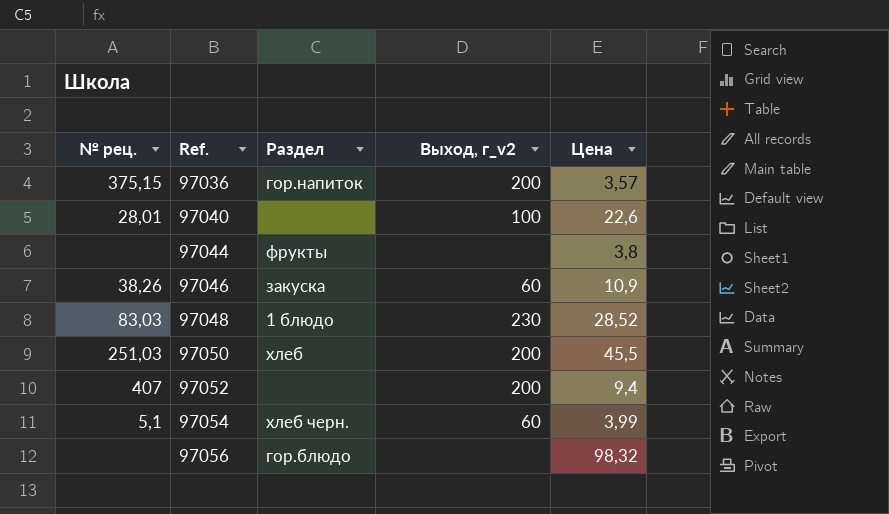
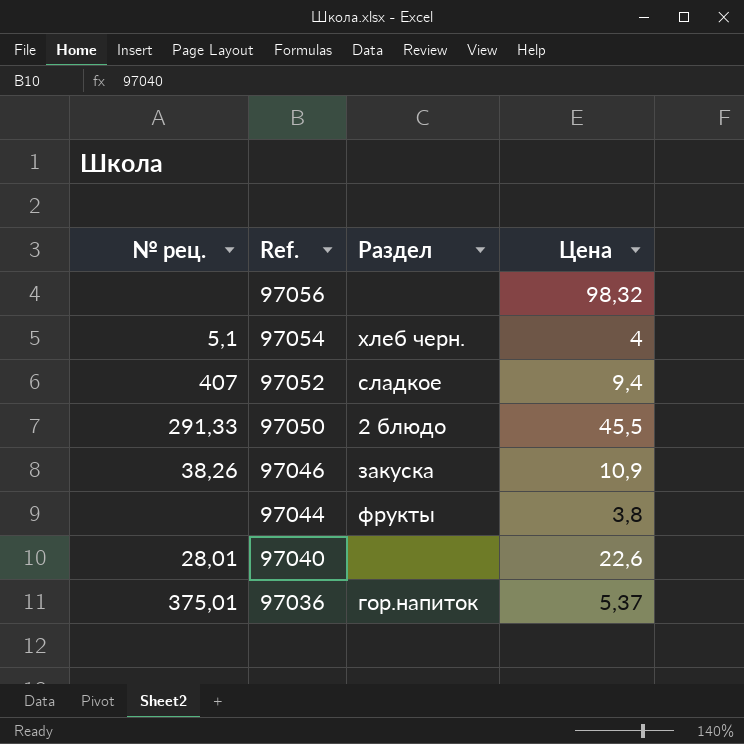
row order: Ref. ascending -> Ref. descending
column Выход, г_v2 | position: 4 -> none
row 97048: 83,03 | 1 блюдо | 230 | 28,52 -> none
97056 | Раздел: гор.блюдо -> none
97054 | Цена: 3,99 -> 4
97052 | Раздел: none -> сладкое
97050 | № рец.: 251,03 -> 291,33
97050 | Раздел: хлеб -> 2 блюдо
97036 | № рец.: 375,15 -> 375,01
97036 | Цена: 3,57 -> 5,37

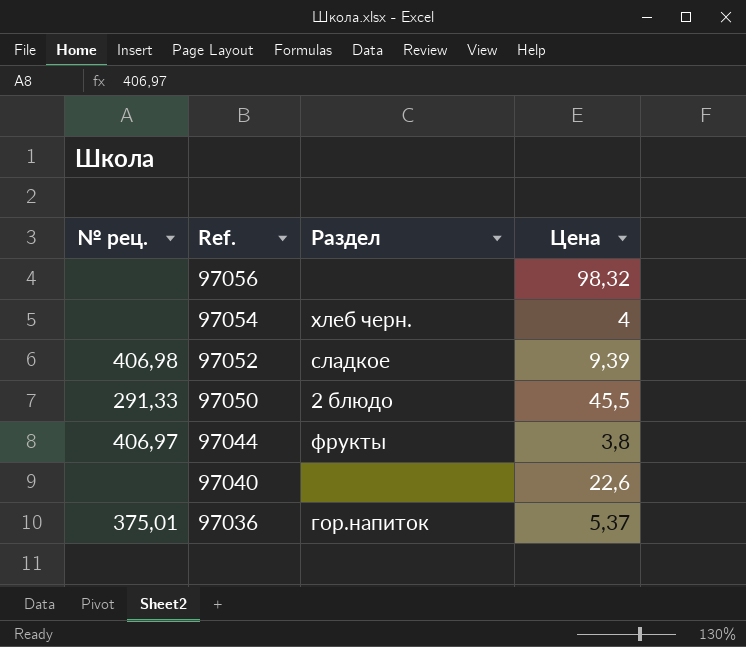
row 97046: 38,26 | закуска | 10,9 -> none
97054 | № рец.: 5,1 -> none
97052 | № рец.: 407 -> 406,98
97052 | Цена: 9,4 -> 9,39
97044 | № рец.: none -> 406,97
97040 | № рец.: 28,01 -> none

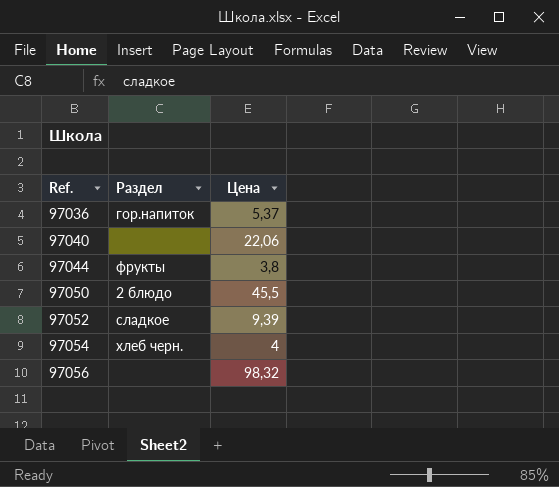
row order: Ref. descending -> Ref. ascending
column № рец. | position: 1 -> none
97040 | Цена: 22,6 -> 22,06

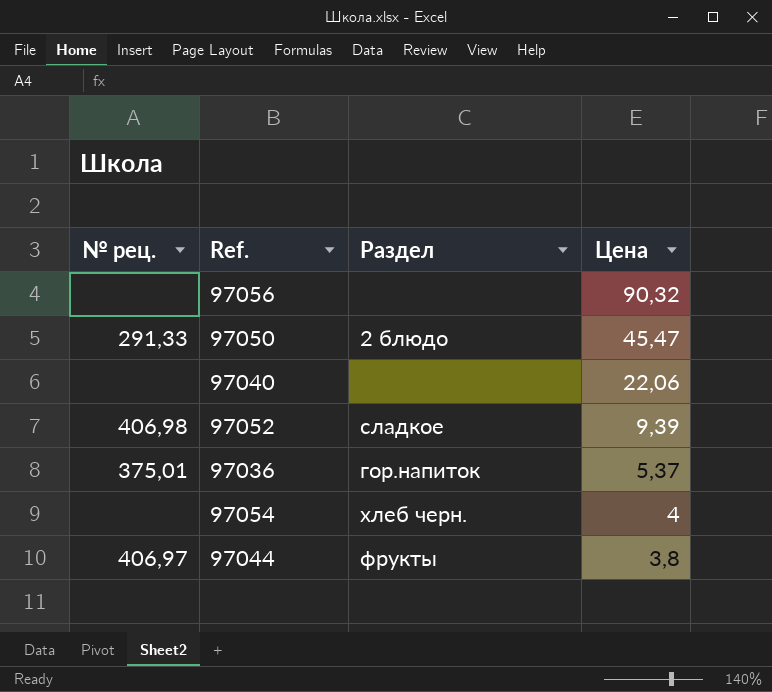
row order: Ref. ascending -> Цена descending
column № рец. | position: none -> 1
97056 | Цена: 98,32 -> 90,32
97050 | Цена: 45,5 -> 45,47

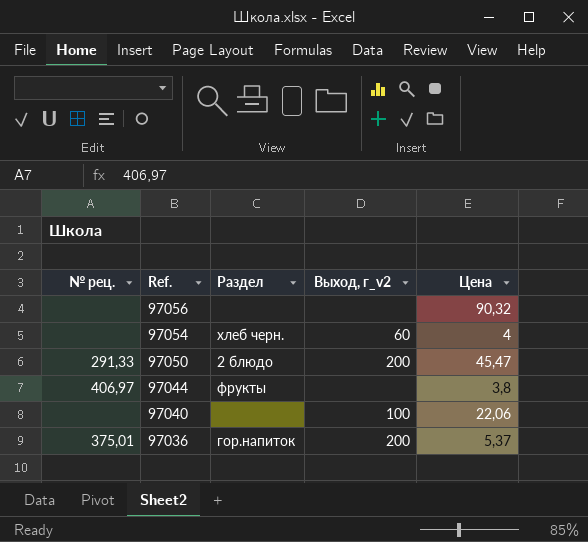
row order: Цена descending -> Ref. descending
column Выход, г_v2 | position: none -> 4
row 97052: 406,98 | сладкое | 9,39 -> none

